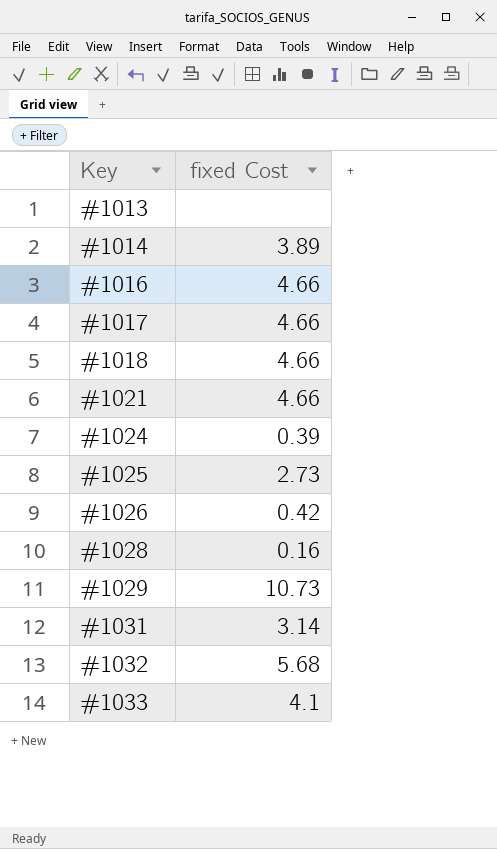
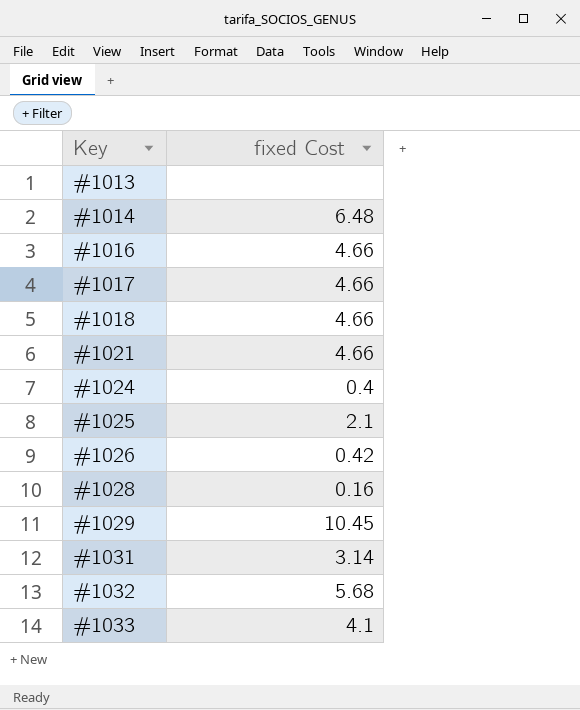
#1014 | fixed Cost: 3.89 -> 6.48
#1024 | fixed Cost: 0.39 -> 0.4
#1025 | fixed Cost: 2.73 -> 2.1
#1029 | fixed Cost: 10.73 -> 10.45

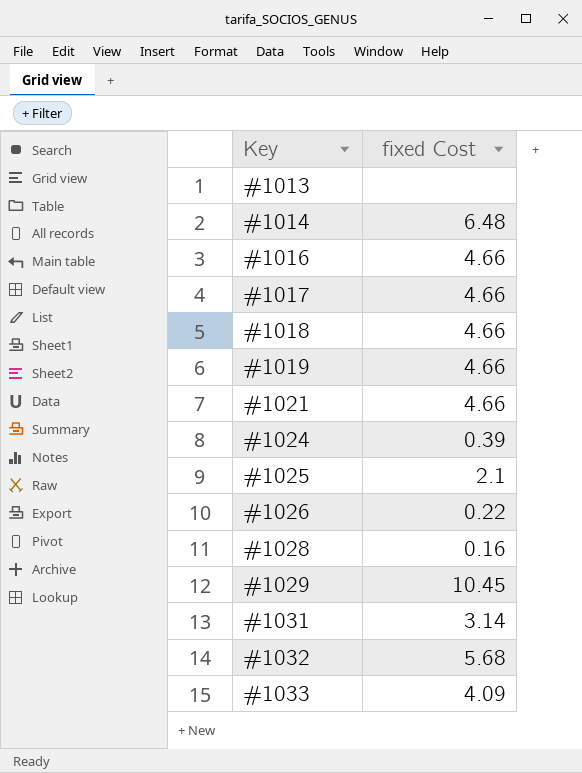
row #1019: none -> 4.66
#1024 | fixed Cost: 0.4 -> 0.39
#1026 | fixed Cost: 0.42 -> 0.22
#1033 | fixed Cost: 4.1 -> 4.09

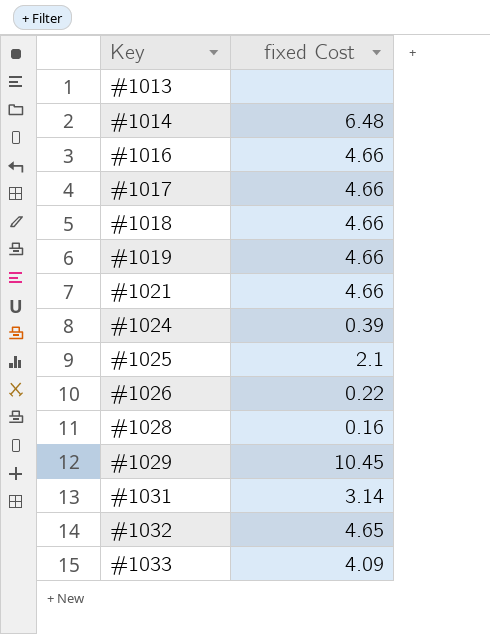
#1032 | fixed Cost: 5.68 -> 4.65

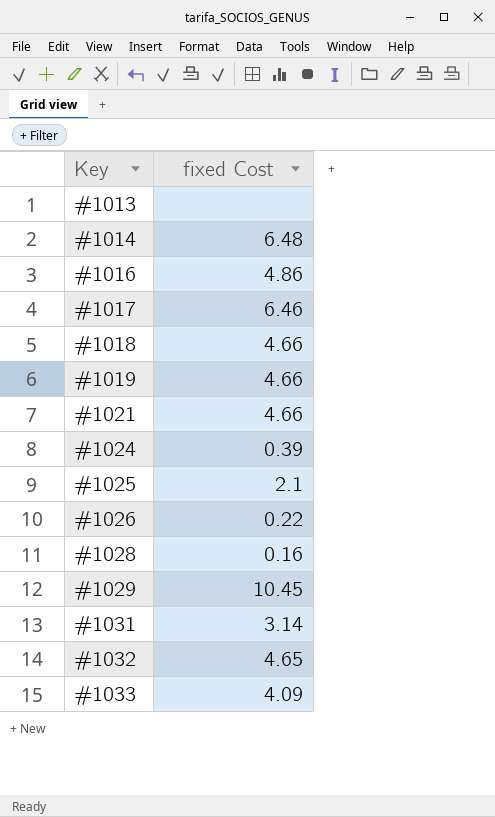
#1016 | fixed Cost: 4.66 -> 4.86
#1017 | fixed Cost: 4.66 -> 6.46

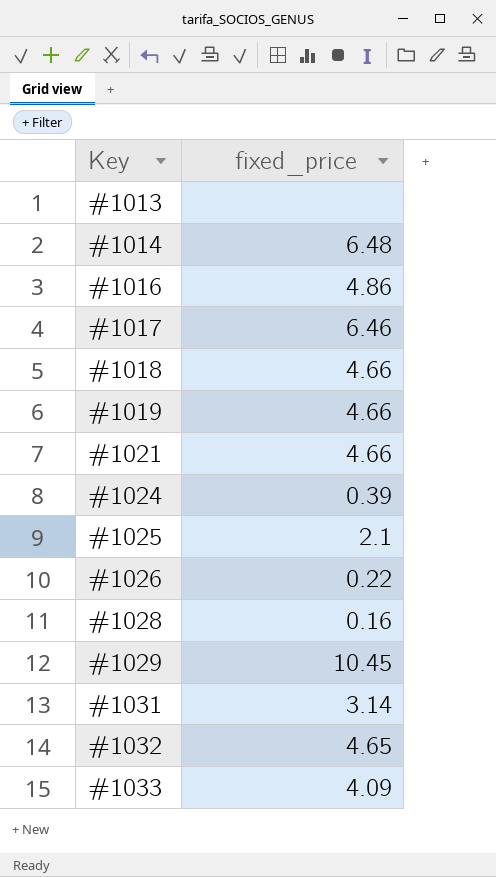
column name: fixed Cost -> fixed_price

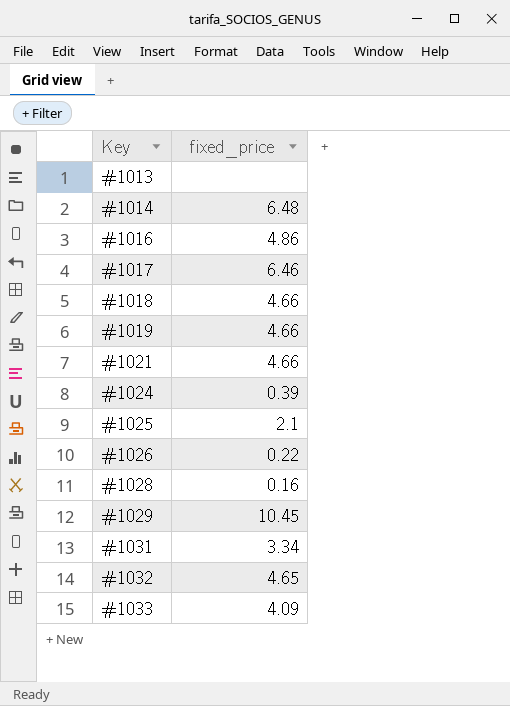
#1031 | fixed_price: 3.14 -> 3.34

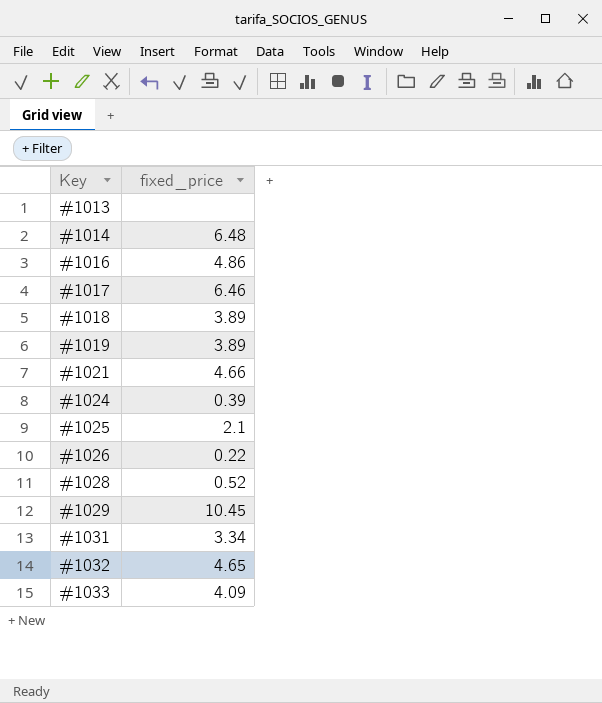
#1018 | fixed_price: 4.66 -> 3.89
#1019 | fixed_price: 4.66 -> 3.89
#1028 | fixed_price: 0.16 -> 0.52

